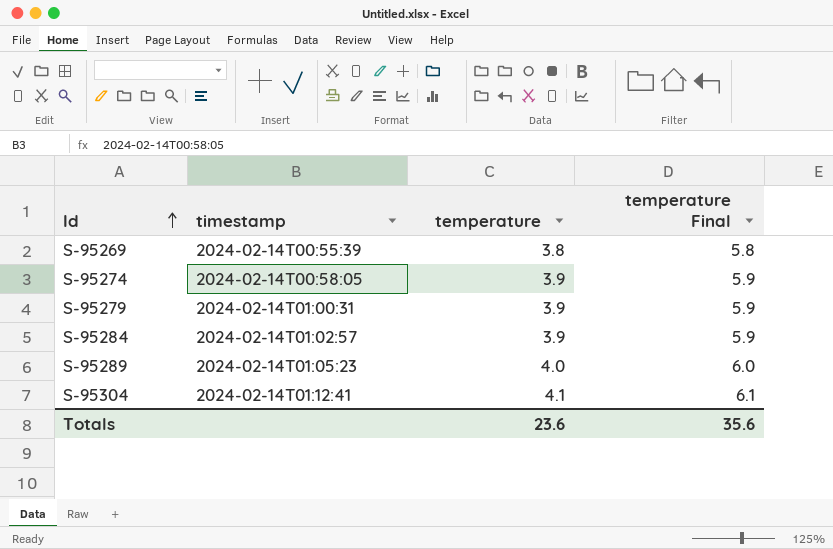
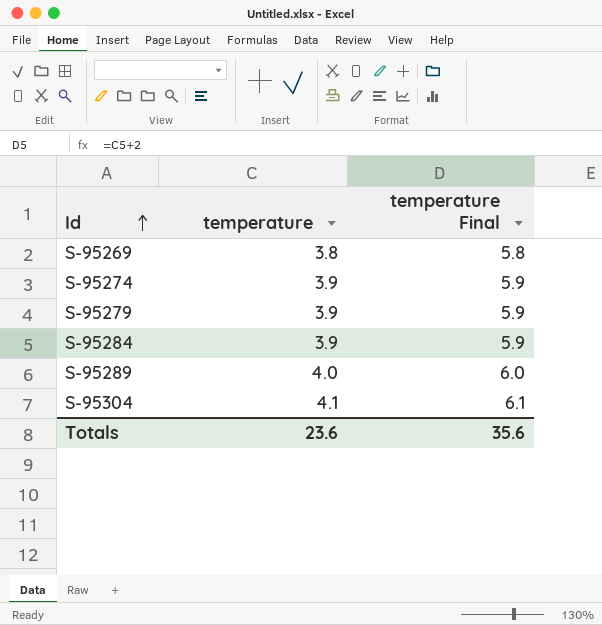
column timestamp | position: 2 -> none

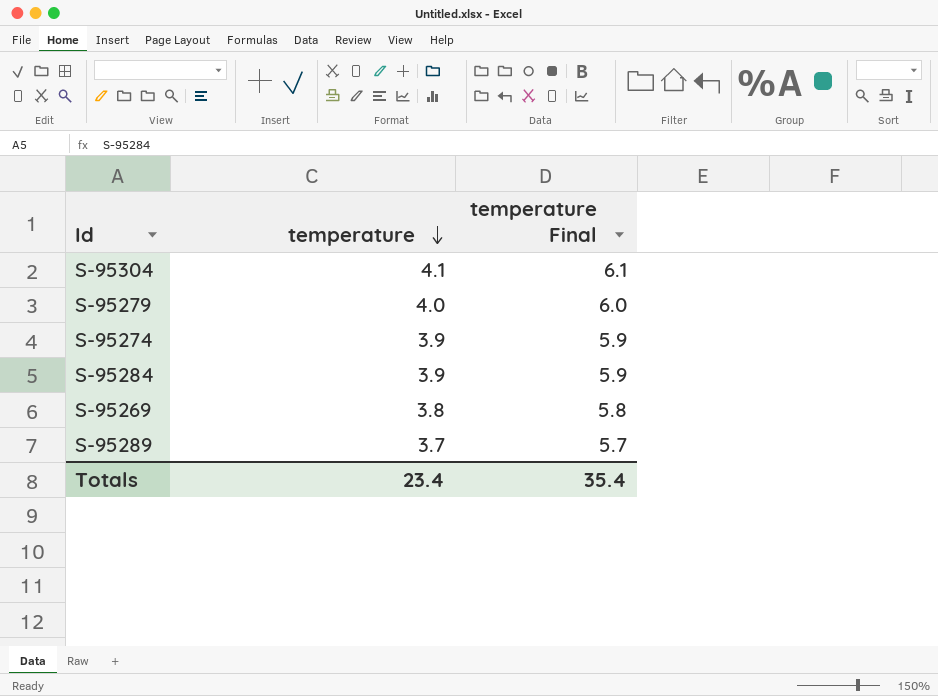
row order: Id ascending -> temperature descending
S-95279 | temperature: 3.9 -> 4.0
S-95279 | temperature Final: 5.9 -> 6.0
S-95289 | temperature: 4.0 -> 3.7
S-95289 | temperature Final: 6.0 -> 5.7
Totals | temperature: 23.6 -> 23.4
Totals | temperature Final: 35.6 -> 35.4

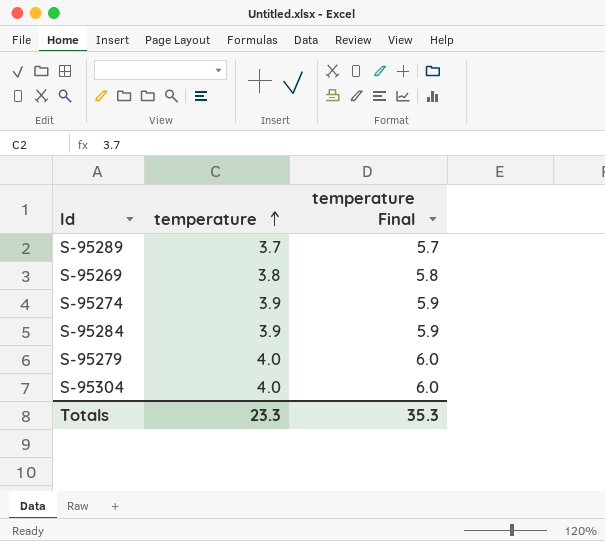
row order: temperature descending -> temperature ascending
S-95304 | temperature: 4.1 -> 4.0
S-95304 | temperature Final: 6.1 -> 6.0
Totals | temperature: 23.4 -> 23.3
Totals | temperature Final: 35.4 -> 35.3

